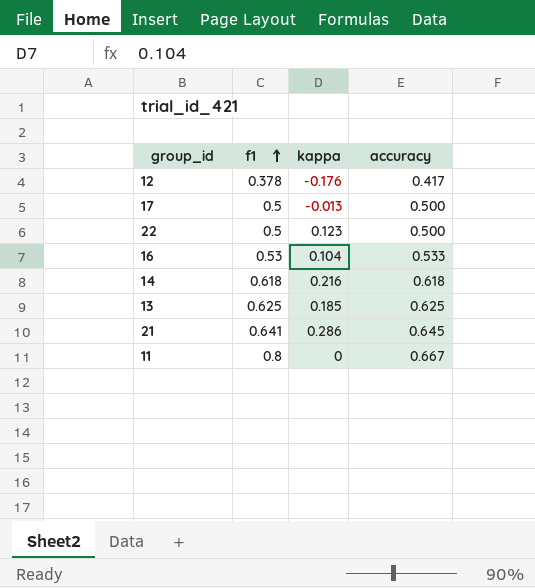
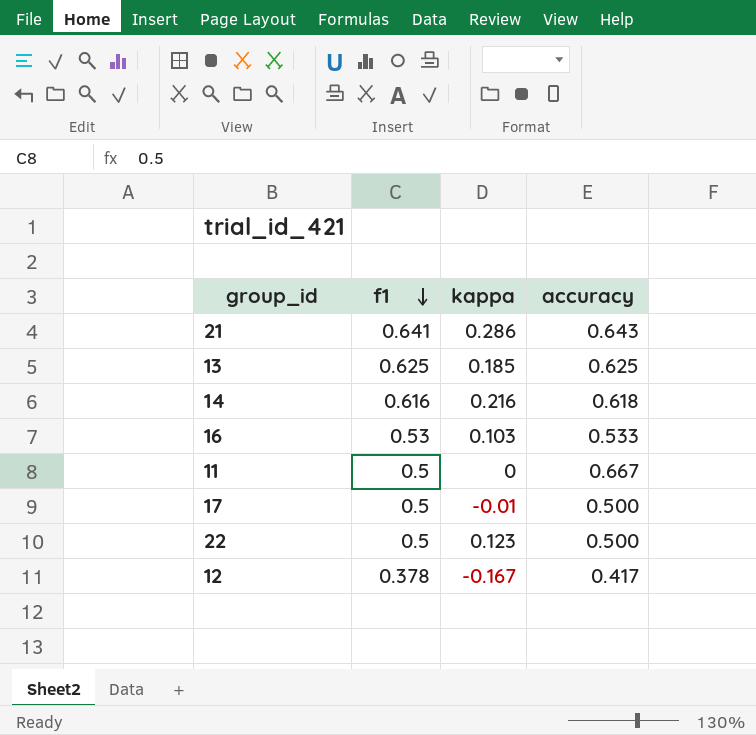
row order: f1 ascending -> f1 descending
21 | accuracy: 0.645 -> 0.643
14 | f1: 0.618 -> 0.616
16 | kappa: 0.104 -> 0.103
11 | f1: 0.8 -> 0.5
17 | kappa: -0.013 -> -0.01
12 | kappa: -0.176 -> -0.167

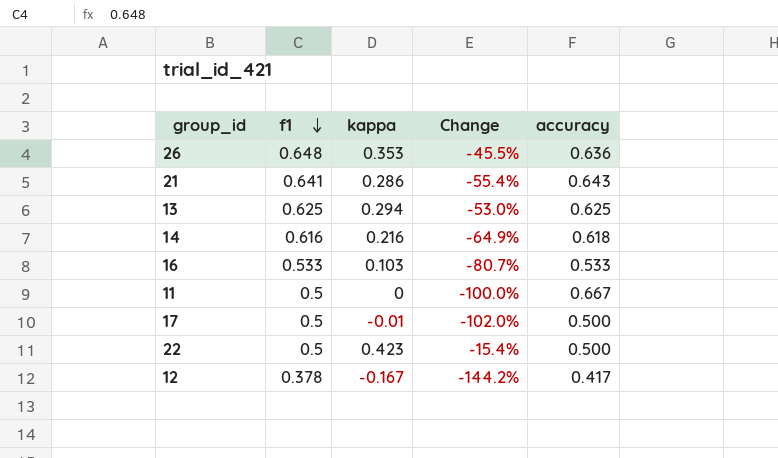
column Change | formula: none -> ([kappa] - [f1]) / [f1]
row 26: none -> 0.648 | 0.353 | -45.5% | 0.636
13 | kappa: 0.185 -> 0.294
16 | f1: 0.53 -> 0.533
22 | kappa: 0.123 -> 0.423

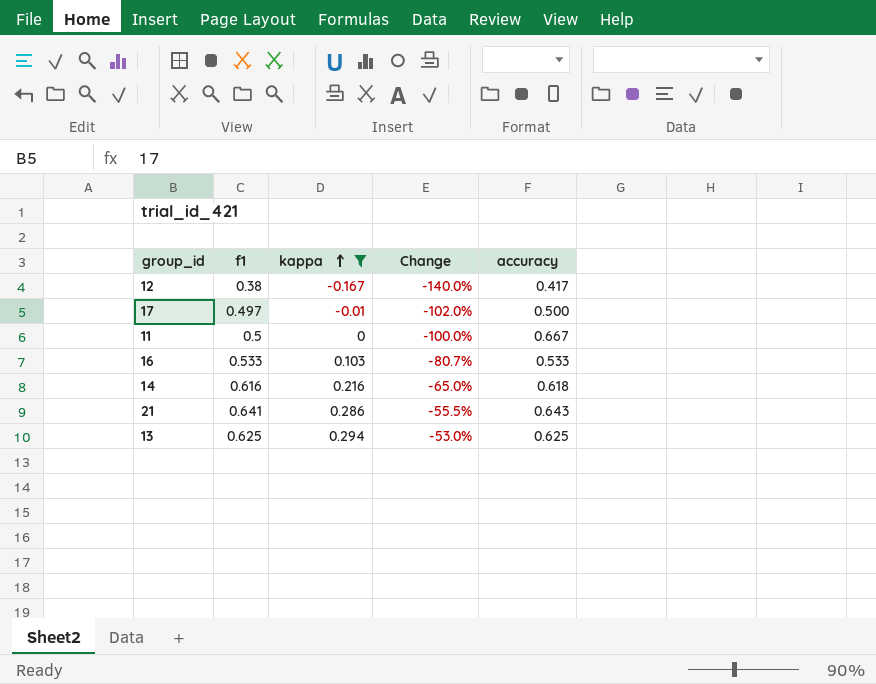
filter: none -> kappa <= 0.294
row order: f1 descending -> kappa ascending
column Change | formula: ([kappa] - [f1]) / [f1] -> ([kappa] - [accuracy]) / [accuracy]
12 | f1: 0.378 -> 0.38
17 | f1: 0.5 -> 0.497

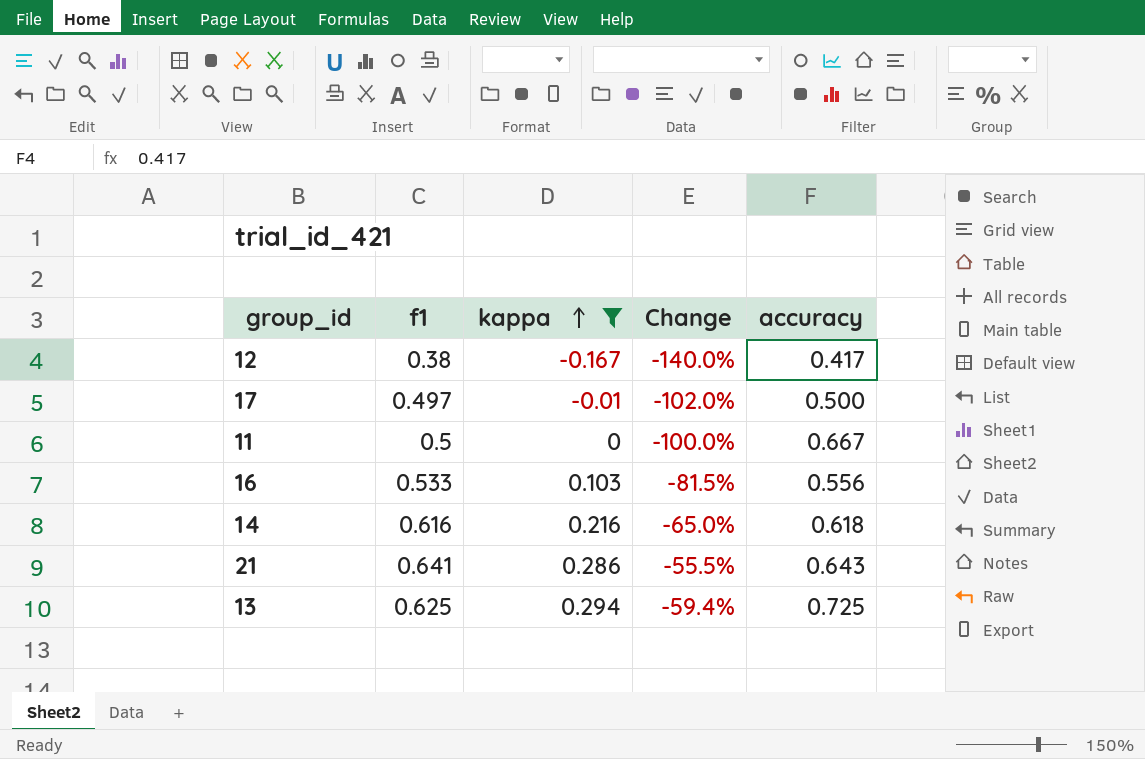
16 | Change: -80.7% -> -81.5%
16 | accuracy: 0.533 -> 0.556
13 | Change: -53.0% -> -59.4%
13 | accuracy: 0.625 -> 0.725

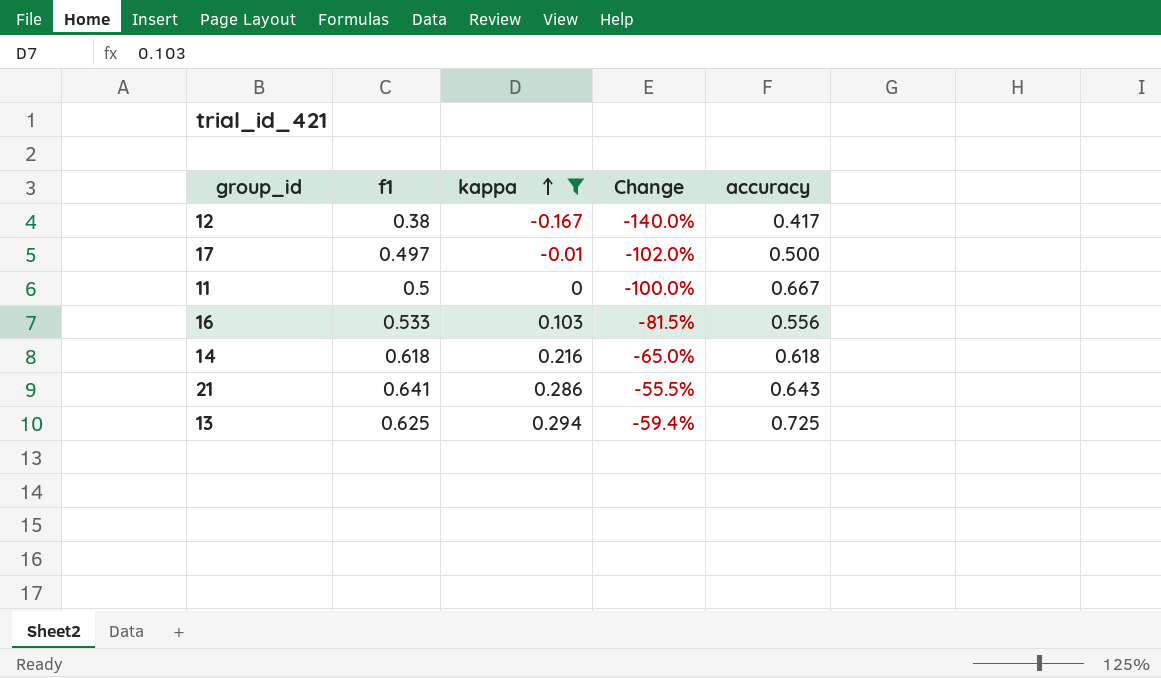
14 | f1: 0.616 -> 0.618

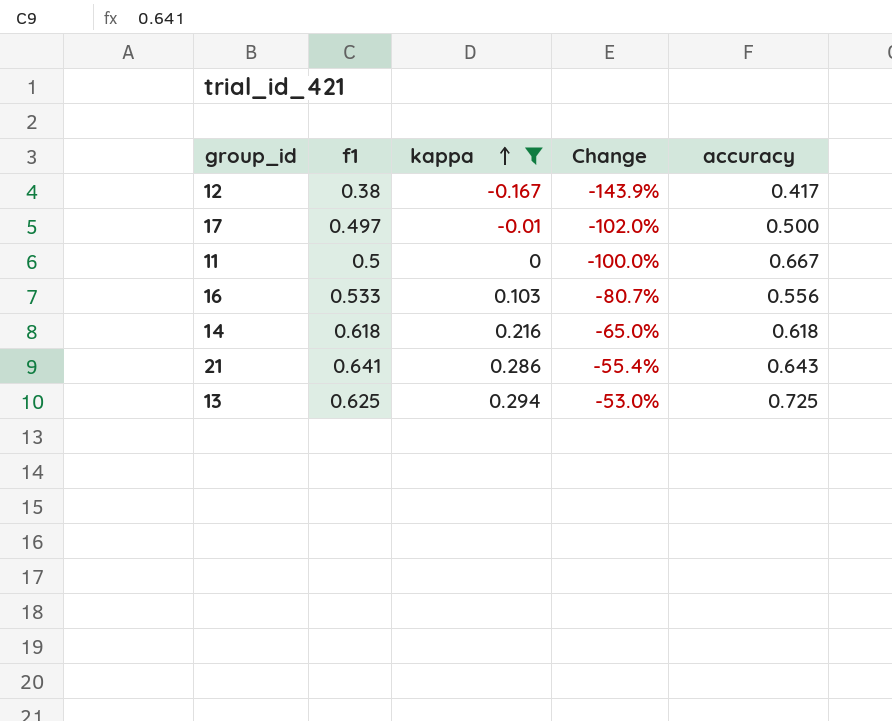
column Change | formula: ([kappa] - [accuracy]) / [accuracy] -> ([kappa] - [f1]) / [f1]

